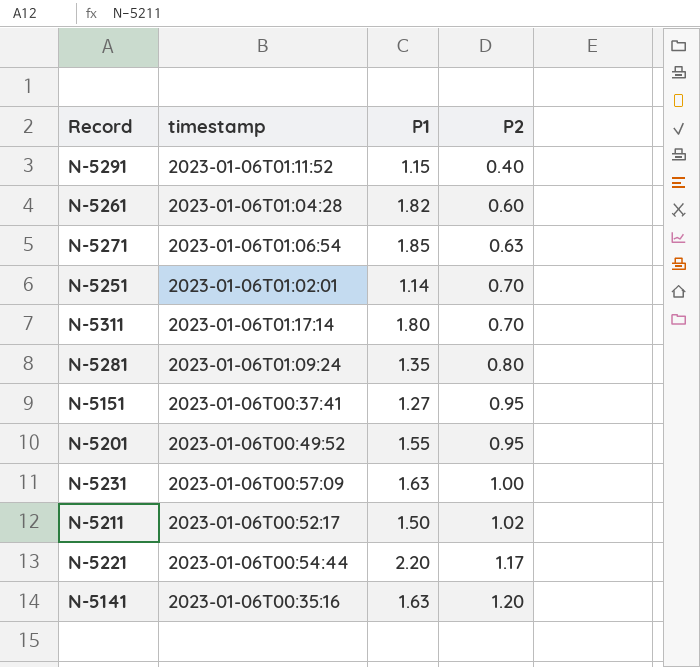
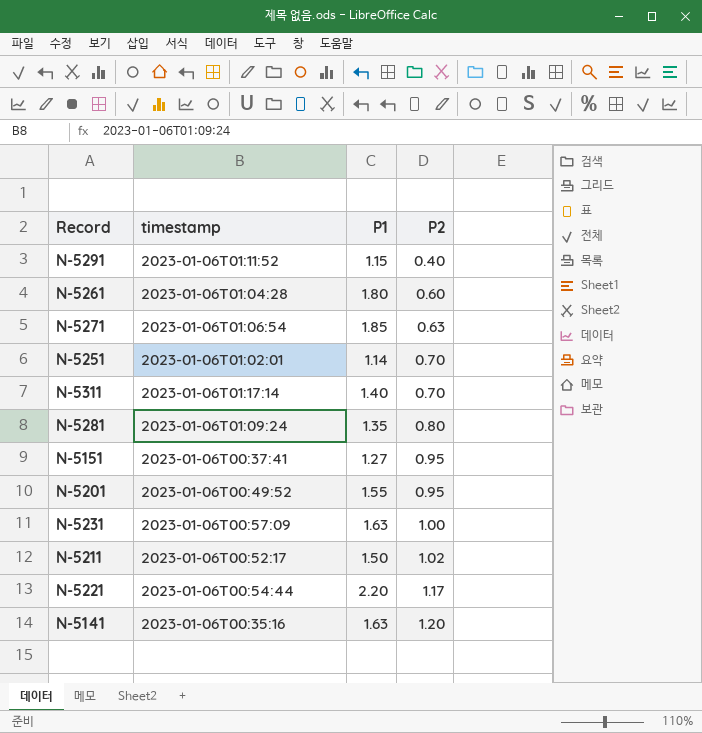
N-5261 | P1: 1.82 -> 1.80
N-5311 | P1: 1.80 -> 1.40

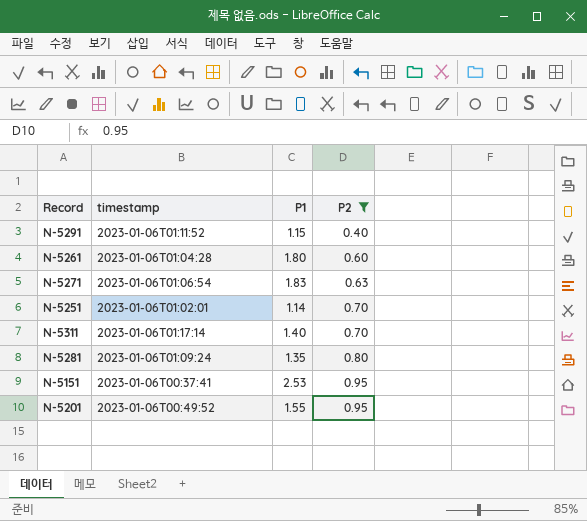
filter: none -> P2 <= 0.95
N-5271 | P1: 1.85 -> 1.83
N-5151 | P1: 1.27 -> 2.53

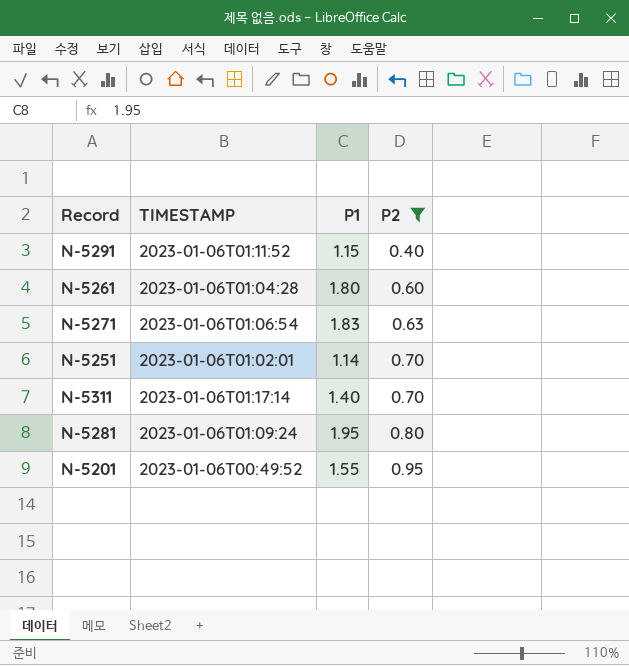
column name: timestamp -> TIMESTAMP
row N-5151: 2023-01-06T00:37:41 | 2.53 | 0.95 -> none
N-5281 | P1: 1.35 -> 1.95

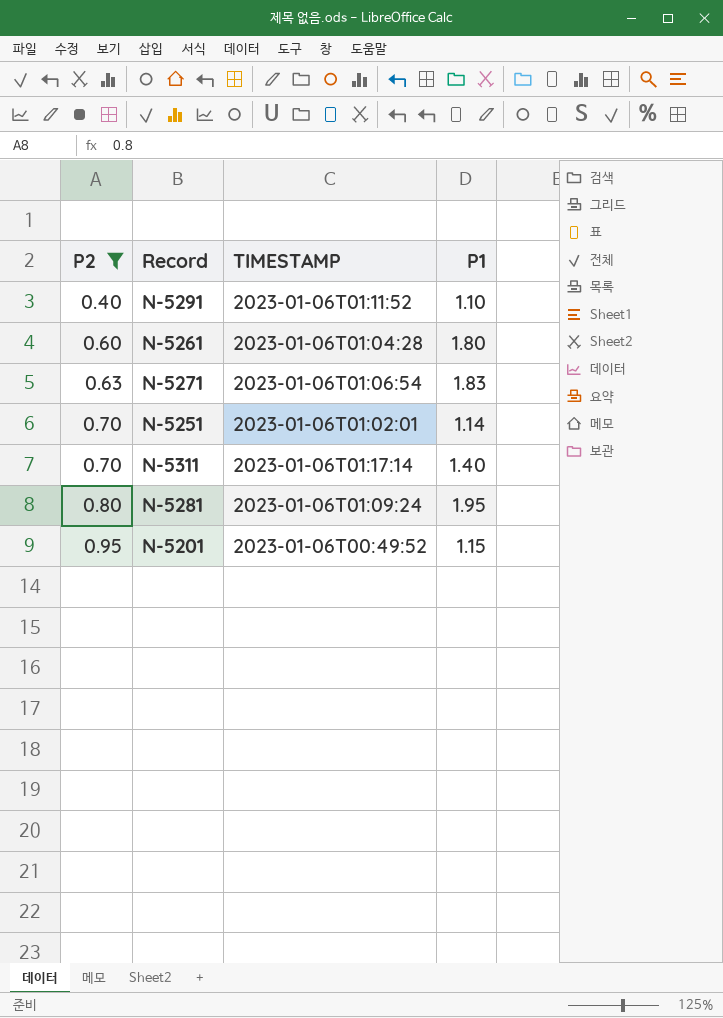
column P2 | position: 4 -> 1
N-5291 | P1: 1.15 -> 1.10
N-5201 | P1: 1.55 -> 1.15

